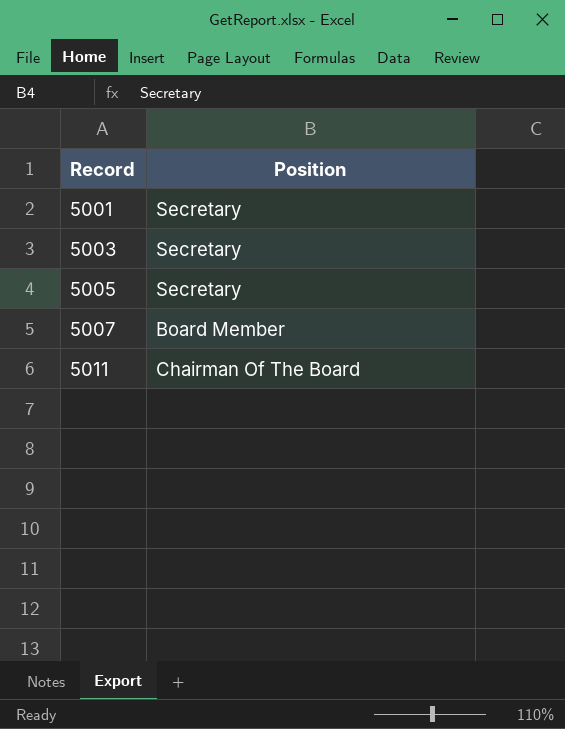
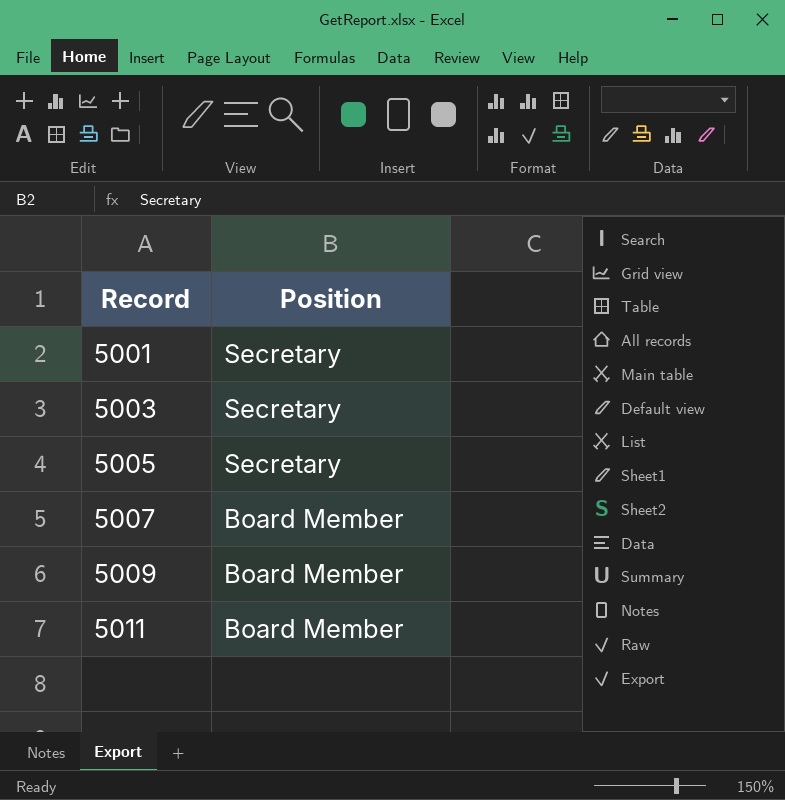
row 5009: none -> Board Member
5011 | Position: Chairman Of The Board -> Board Member

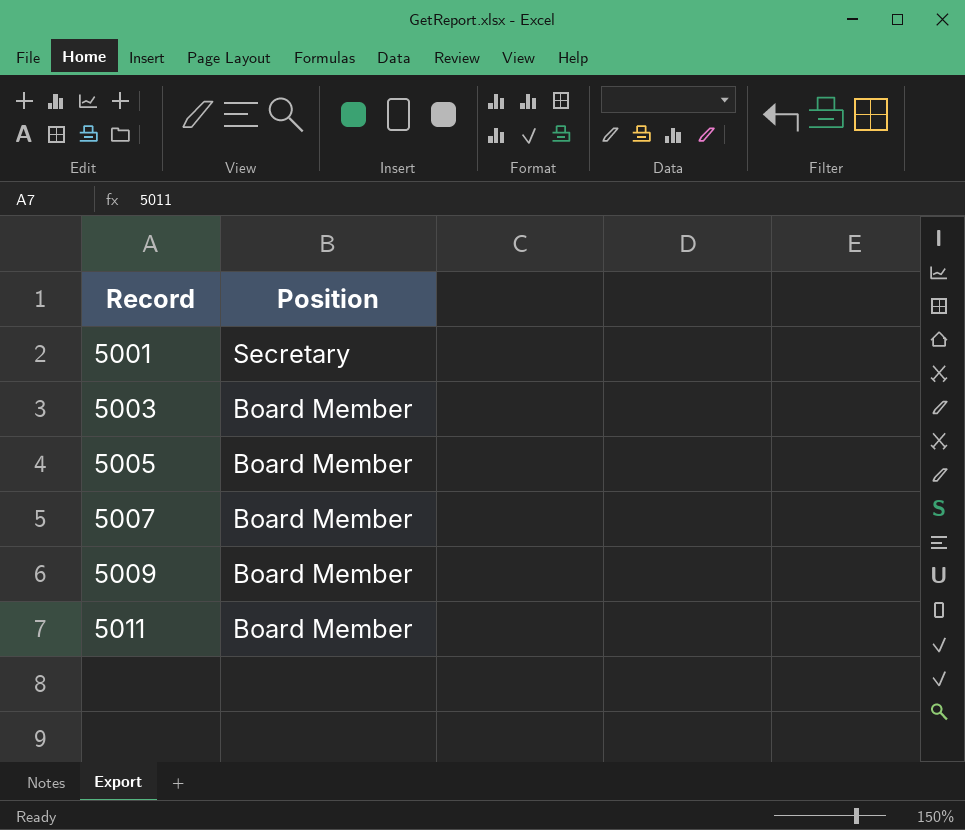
5003 | Position: Secretary -> Board Member
5005 | Position: Secretary -> Board Member

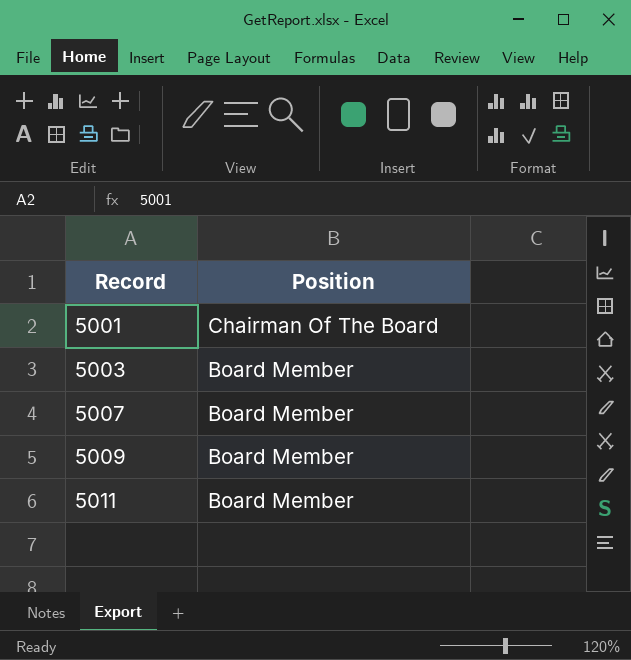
row 5005: Board Member -> none
5001 | Position: Secretary -> Chairman Of The Board

